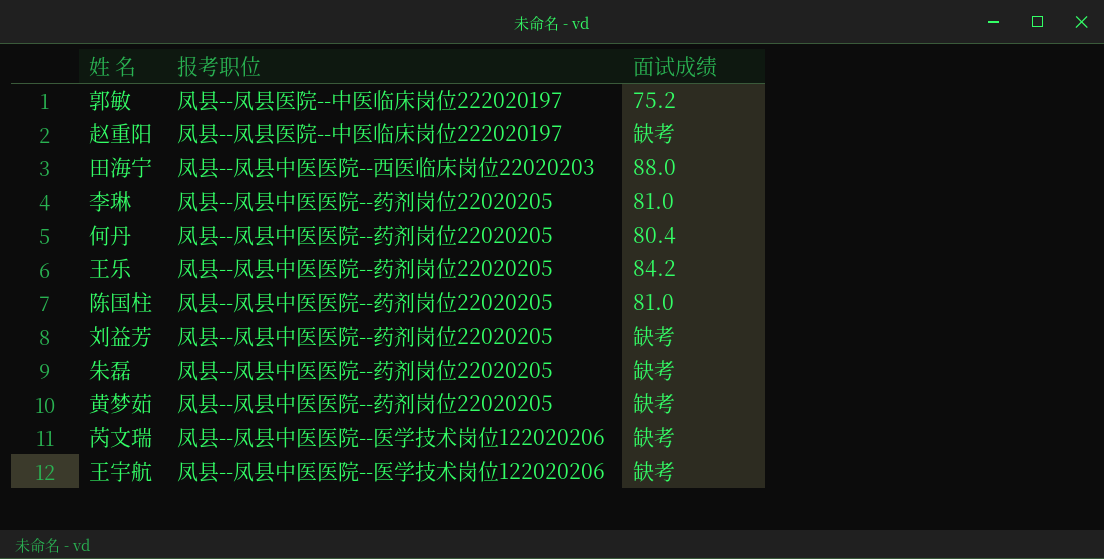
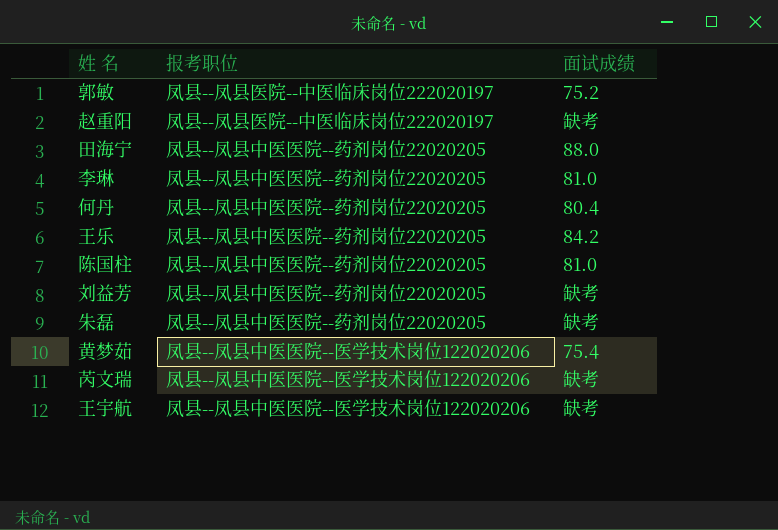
田海宁 | 报考职位: 凤县--凤县中医医院--西医临床岗位22020203 -> 凤县--凤县中医医院--药剂岗位22020205
黄梦茹 | 报考职位: 凤县--凤县中医医院--药剂岗位22020205 -> 凤县--凤县中医医院--医学技术岗位122020206
黄梦茹 | 面试成绩: 缺考 -> 75.4

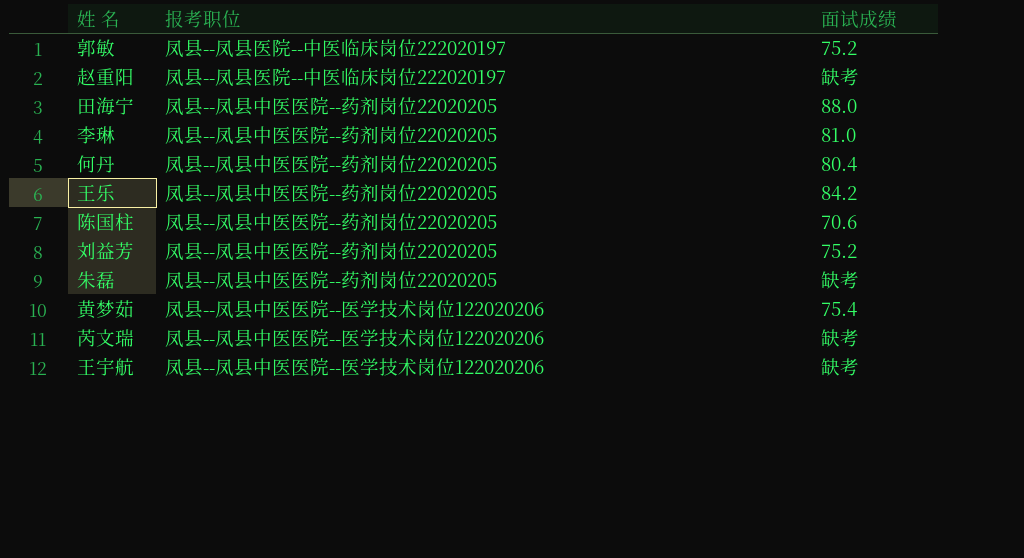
陈国柱 | 面试成绩: 81.0 -> 70.6
刘益芳 | 面试成绩: 缺考 -> 75.2

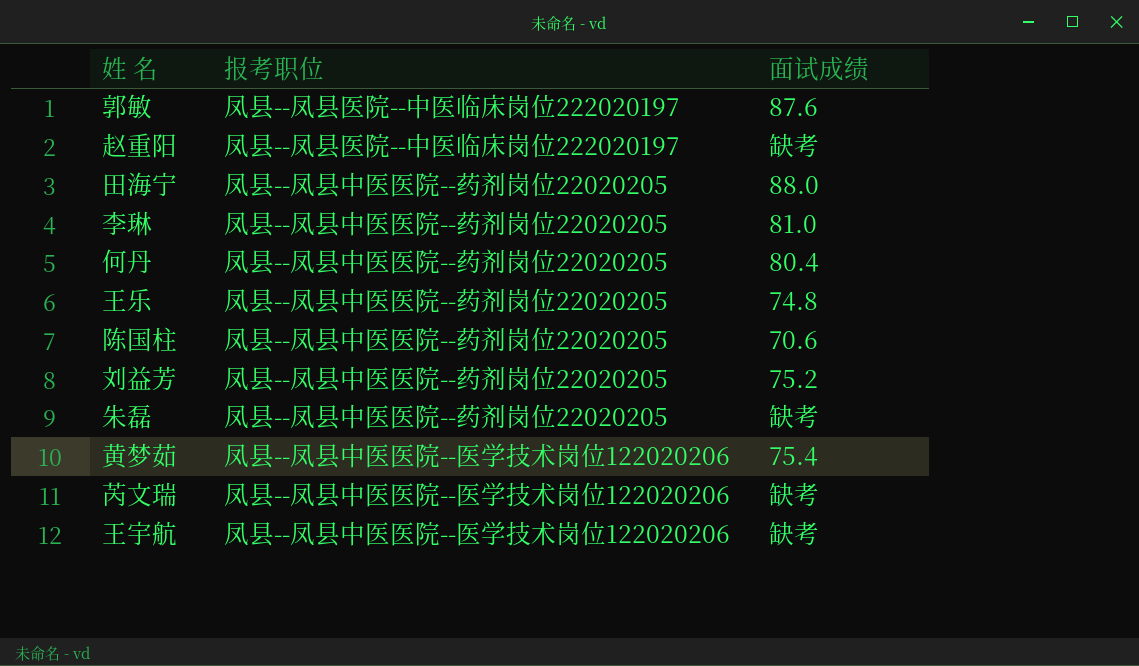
郭敏 | 面试成绩: 75.2 -> 87.6
王乐 | 面试成绩: 84.2 -> 74.8

